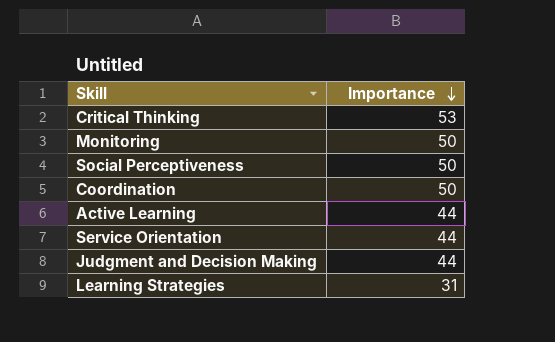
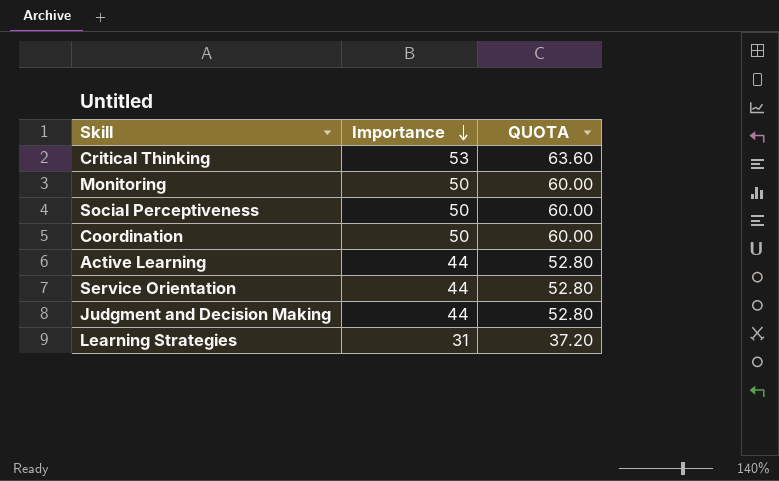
column QUOTA | formula: none -> [Importance] * 1.2

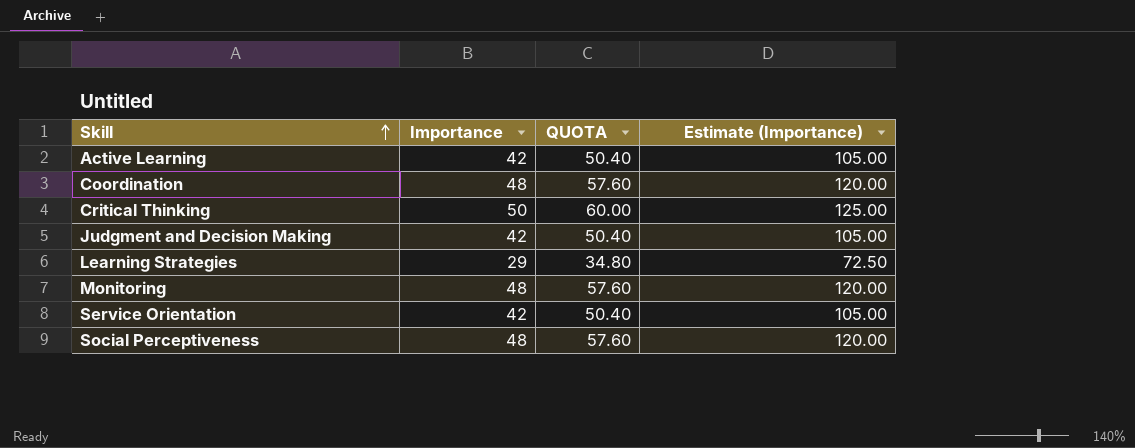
row order: Importance descending -> Skill ascending
column Estimate (Importance) | formula: none -> [Importance] * 2.5
Active Learning | Importance: 44 -> 42
Active Learning | QUOTA: 52.80 -> 50.40
Coordination | Importance: 50 -> 48
Coordination | QUOTA: 60.00 -> 57.60
Critical Thinking | Importance: 53 -> 50
Critical Thinking | QUOTA: 63.60 -> 60.00
Judgment and Decision Making | Importance: 44 -> 42
Judgment and Decision Making | QUOTA: 52.80 -> 50.40
Learning Strategies | Importance: 31 -> 29
Learning Strategies | QUOTA: 37.20 -> 34.80
Monitoring | Importance: 50 -> 48
Monitoring | QUOTA: 60.00 -> 57.60
Service Orientation | Importance: 44 -> 42
Service Orientation | QUOTA: 52.80 -> 50.40
Social Perceptiveness | Importance: 50 -> 48
Social Perceptiveness | QUOTA: 60.00 -> 57.60

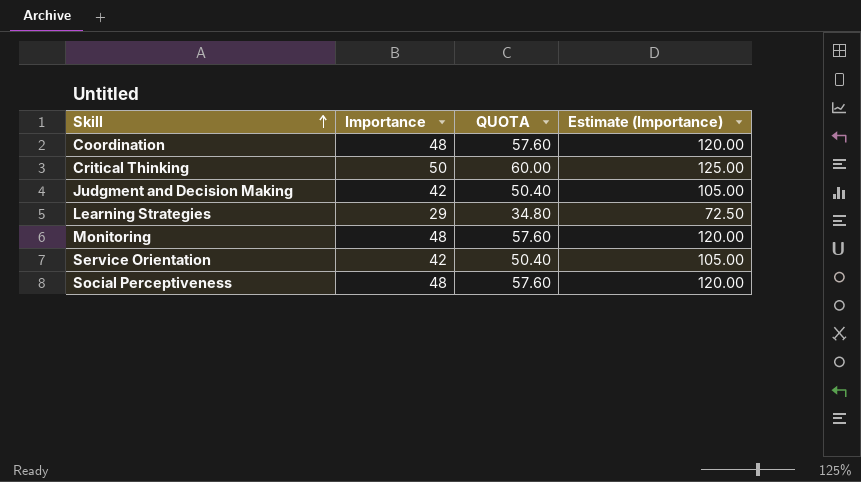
row Active Learning: 42 | 50.40 | 105.00 -> none

